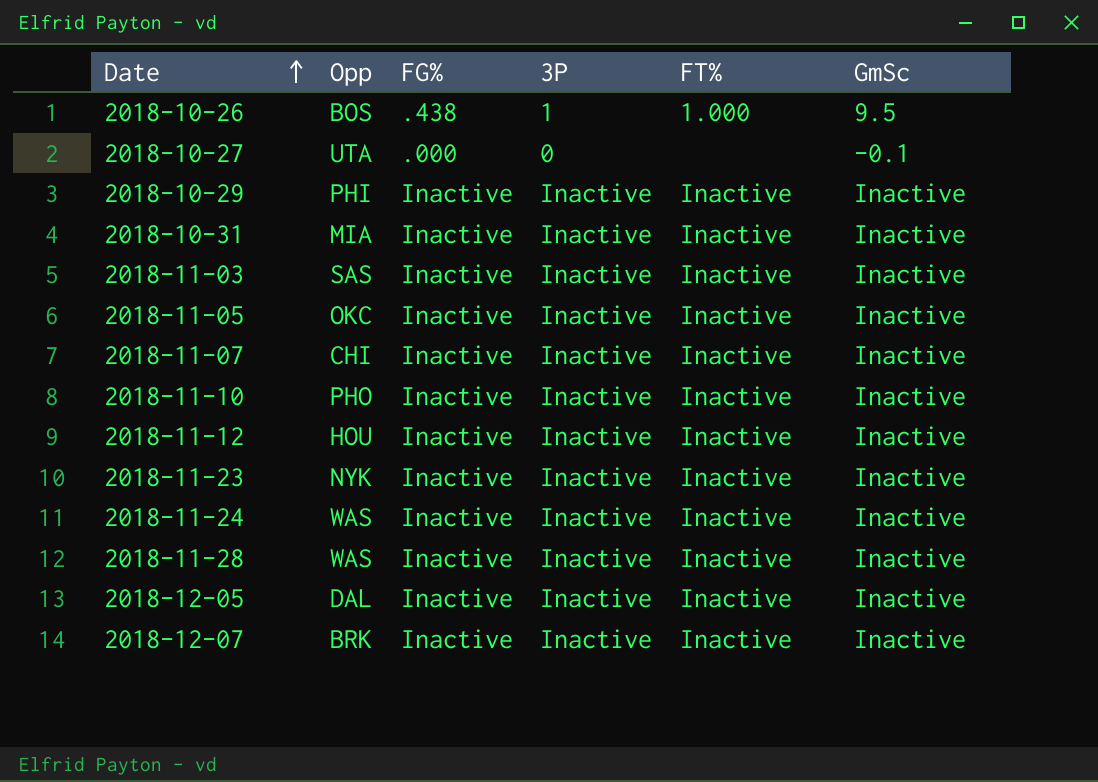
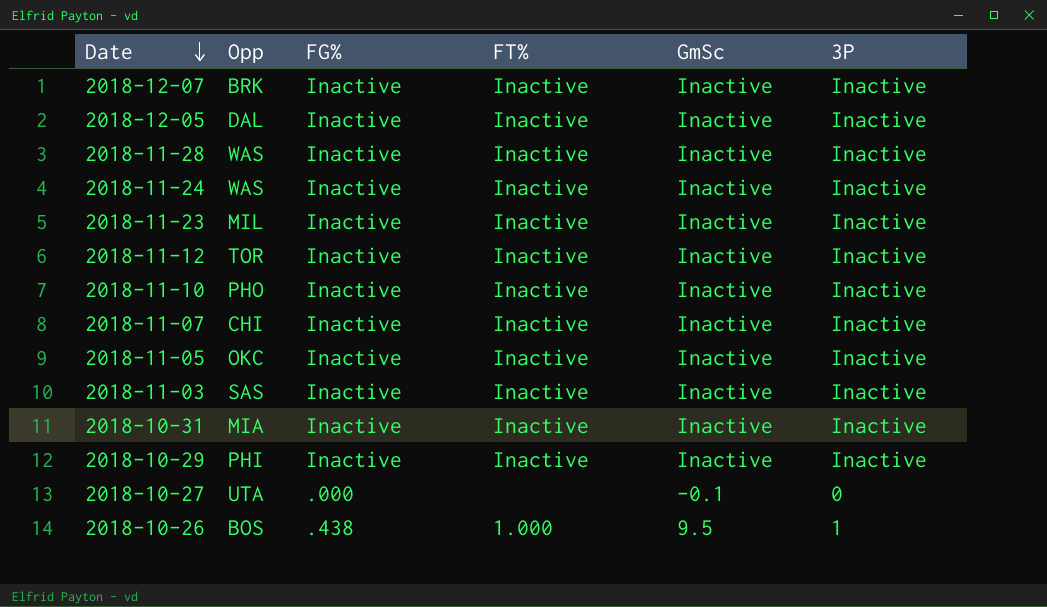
row order: Date ascending -> Date descending
column 3P | position: 4 -> 6
2018-11-23 | Opp: NYK -> MIL
2018-11-12 | Opp: HOU -> TOR

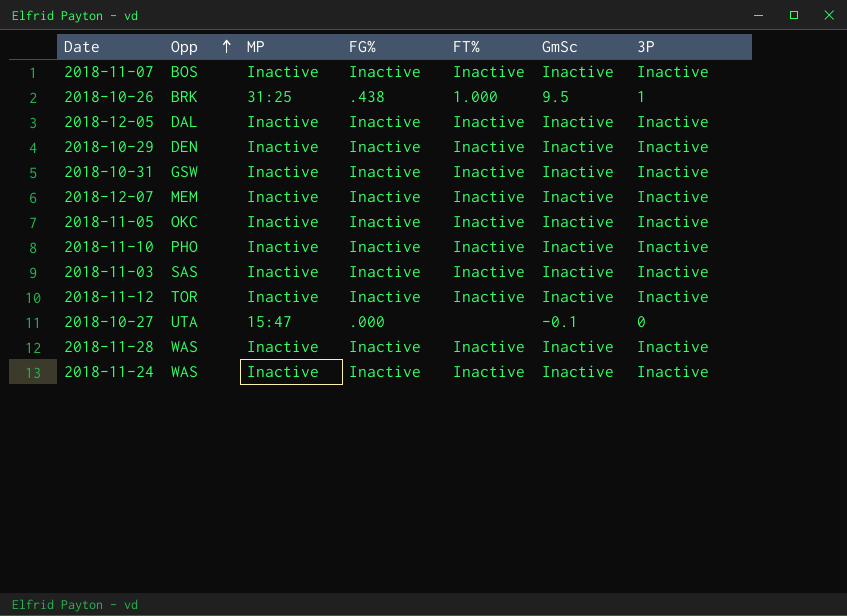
row order: Date descending -> Opp ascending
column MP | position: none -> 3
row 2018-11-23: MIL | Inactive | Inactive | Inactive | Inactive -> none
2018-11-07 | Opp: CHI -> BOS
2018-10-26 | Opp: BOS -> BRK
2018-10-29 | Opp: PHI -> DEN
2018-10-31 | Opp: MIA -> GSW
2018-12-07 | Opp: BRK -> MEM

